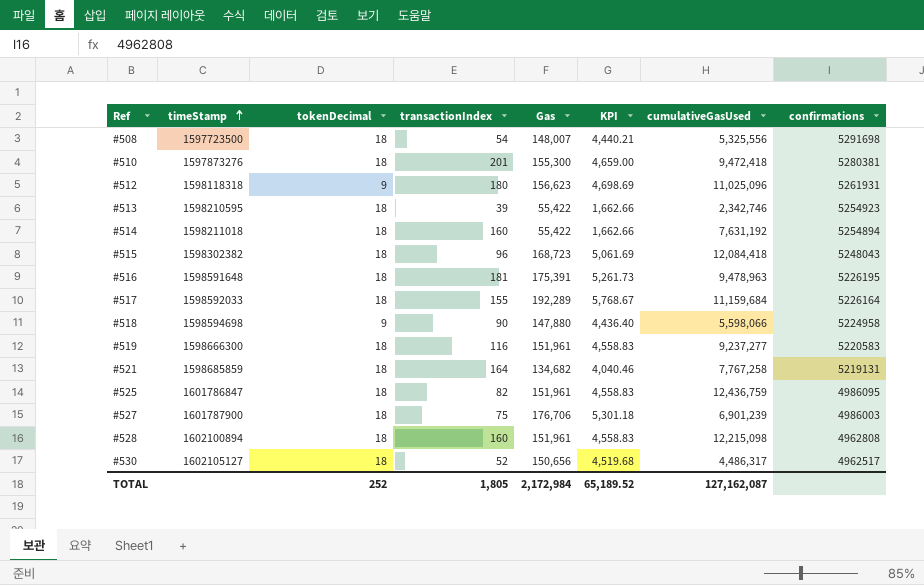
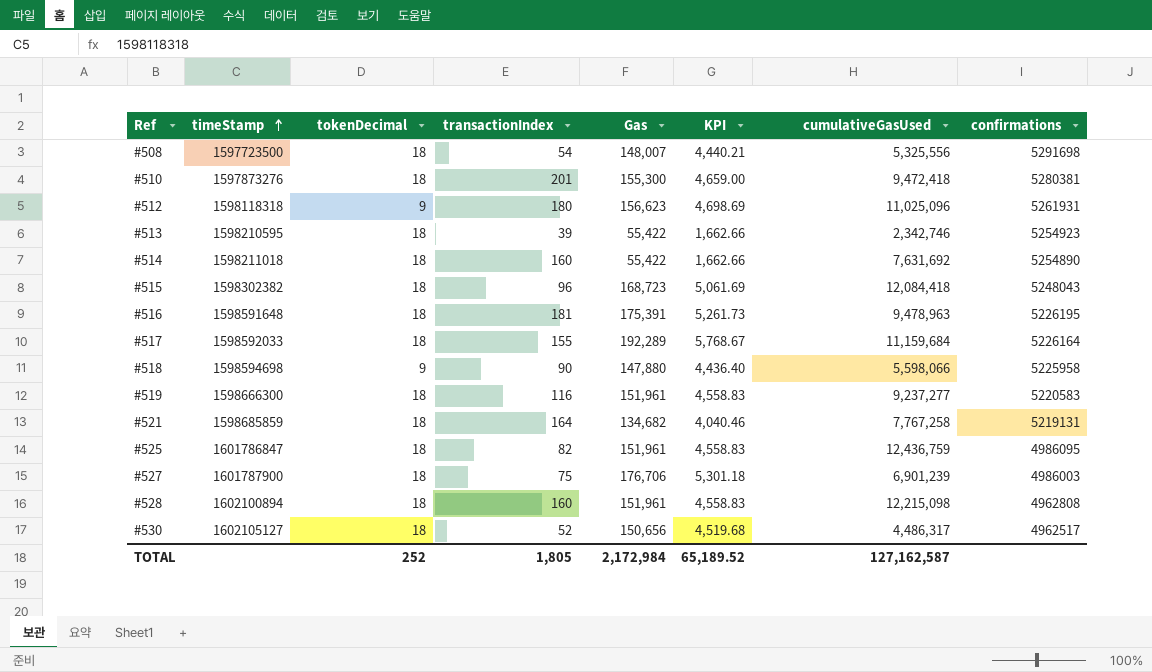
#514 | cumulativeGasUsed: 7,631,192 -> 7,631,692
#514 | confirmations: 5254894 -> 5254890
#518 | confirmations: 5224958 -> 5225958
TOTAL | cumulativeGasUsed: 127,162,087 -> 127,162,587

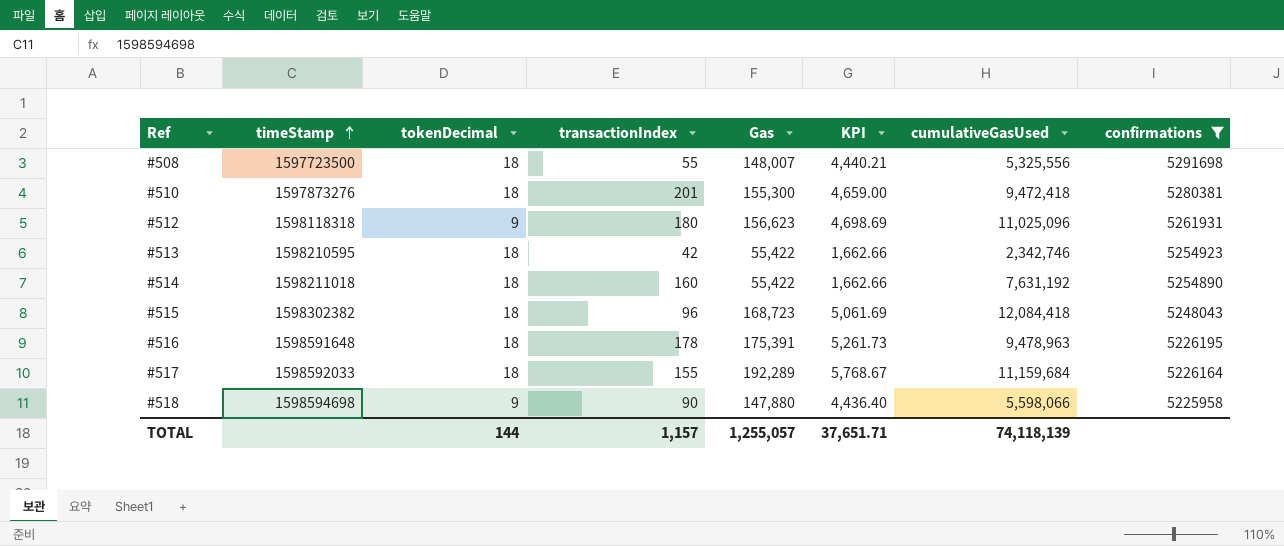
filter: none -> confirmations >= 5225958
#508 | transactionIndex: 54 -> 55
#513 | transactionIndex: 39 -> 42
#514 | cumulativeGasUsed: 7,631,692 -> 7,631,192
#516 | transactionIndex: 181 -> 178
TOTAL | tokenDecimal: 252 -> 144
TOTAL | transactionIndex: 1,805 -> 1,157
TOTAL | Gas: 2,172,984 -> 1,255,057
TOTAL | KPI: 65,189.52 -> 37,651.71
TOTAL | cumulativeGasUsed: 127,162,587 -> 74,118,139

